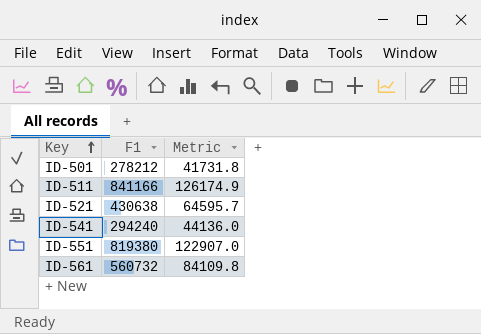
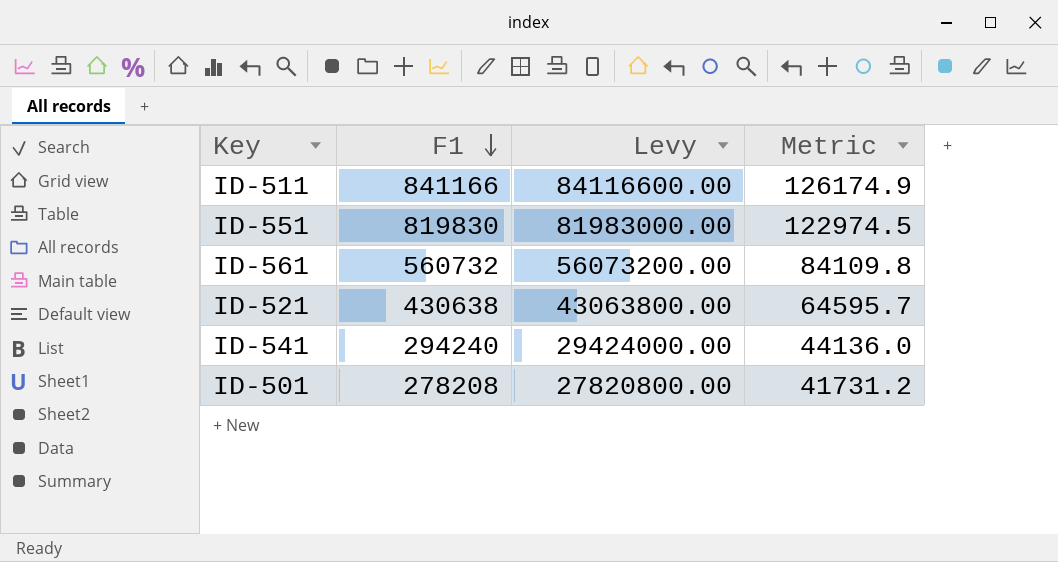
row order: Key ascending -> F1 descending
column Levy | formula: none -> [F1] * 100
ID-551 | F1: 819380 -> 819830
ID-551 | Metric: 122907.0 -> 122974.5
ID-501 | F1: 278212 -> 278208
ID-501 | Metric: 41731.8 -> 41731.2

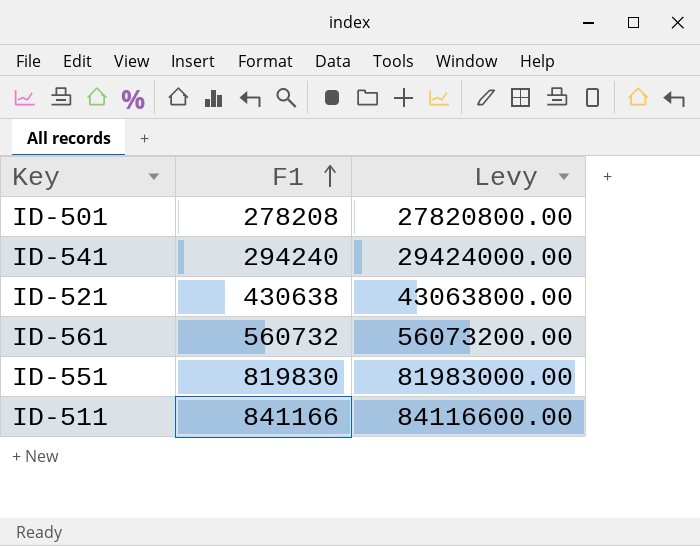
row order: F1 descending -> F1 ascending
column Metric | formula: [F1] * 0.15 -> none

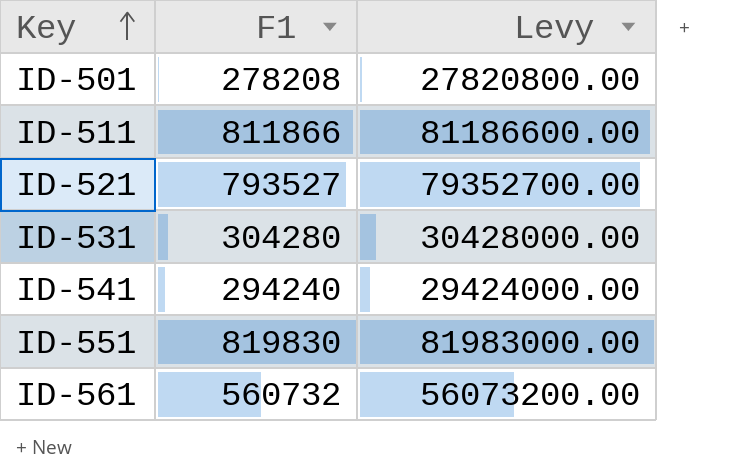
row order: F1 ascending -> Key ascending
ID-511 | F1: 841166 -> 811866
ID-511 | Levy: 84116600.00 -> 81186600.00
ID-521 | F1: 430638 -> 793527
ID-521 | Levy: 43063800.00 -> 79352700.00
row ID-531: none -> 304280 | 30428000.00

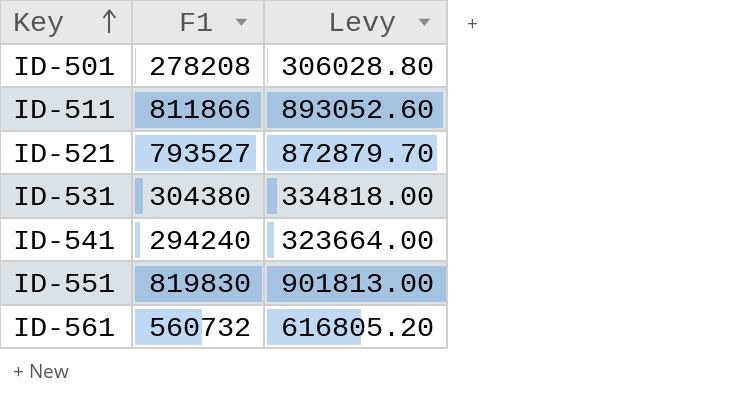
column Levy | formula: [F1] * 100 -> [F1] * 1.1
ID-531 | F1: 304280 -> 304380

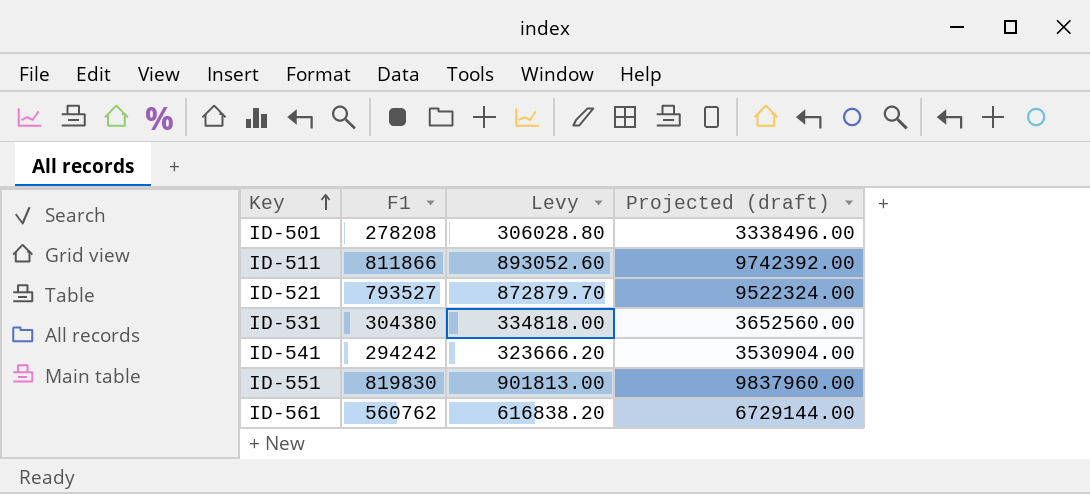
column Projected (draft) | formula: none -> [F1] * 12
ID-541 | F1: 294240 -> 294242
ID-541 | Levy: 323664.00 -> 323666.20
ID-561 | F1: 560732 -> 560762
ID-561 | Levy: 616805.20 -> 616838.20

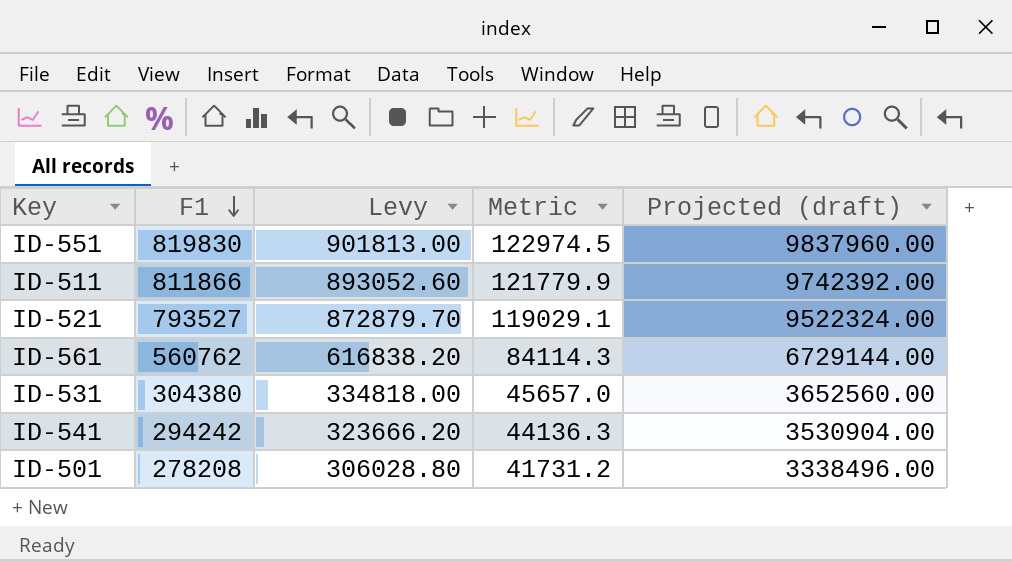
row order: Key ascending -> F1 descending
column Metric | formula: none -> [F1] * 0.15

